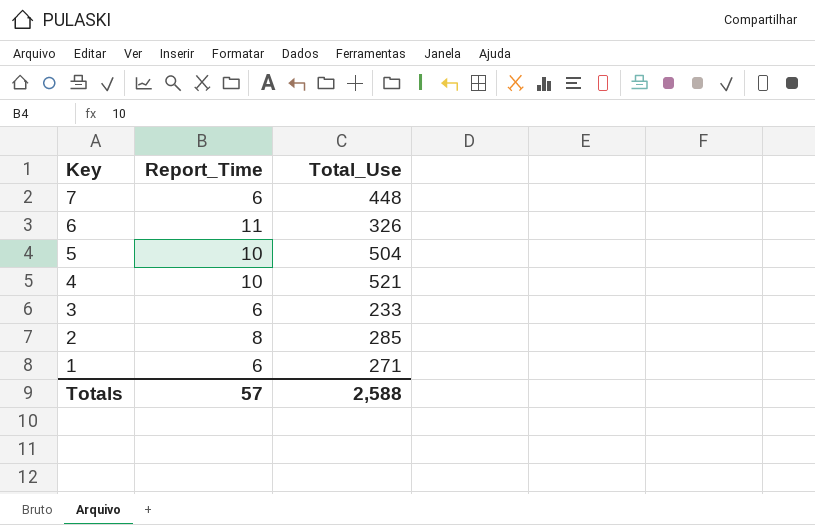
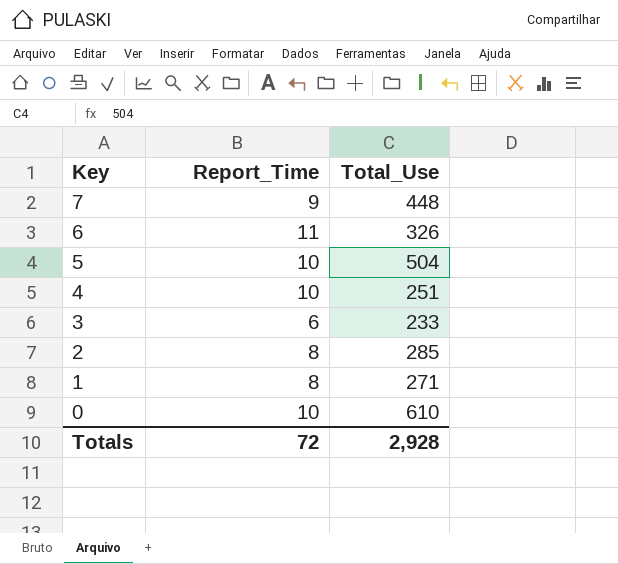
7 | Report_Time: 6 -> 9
4 | Total_Use: 521 -> 251
1 | Report_Time: 6 -> 8
row 0: none -> 10 | 610
Totals | Report_Time: 57 -> 72
Totals | Total_Use: 2,588 -> 2,928

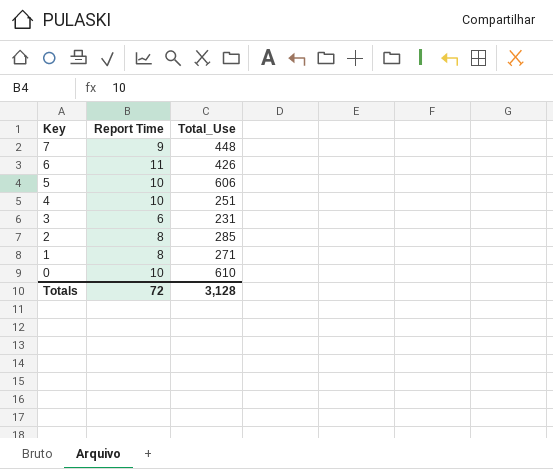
column name: Report_Time -> Report Time
6 | Total_Use: 326 -> 426
5 | Total_Use: 504 -> 606
3 | Total_Use: 233 -> 231
Totals | Total_Use: 2,928 -> 3,128

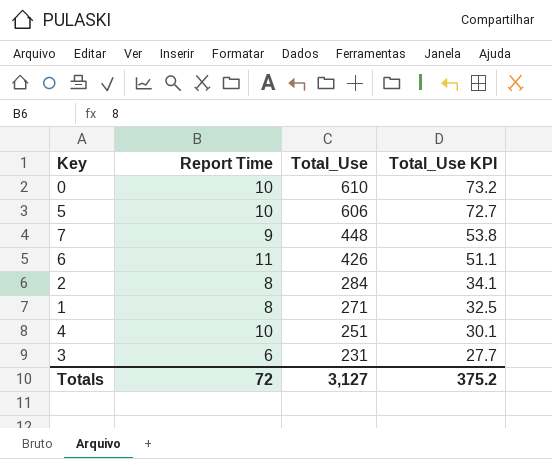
row order: Key descending -> Total_Use descending
column Total_Use KPI | formula: none -> [Total_Use] * 0.12
2 | Total_Use: 285 -> 284
Totals | Total_Use: 3,128 -> 3,127

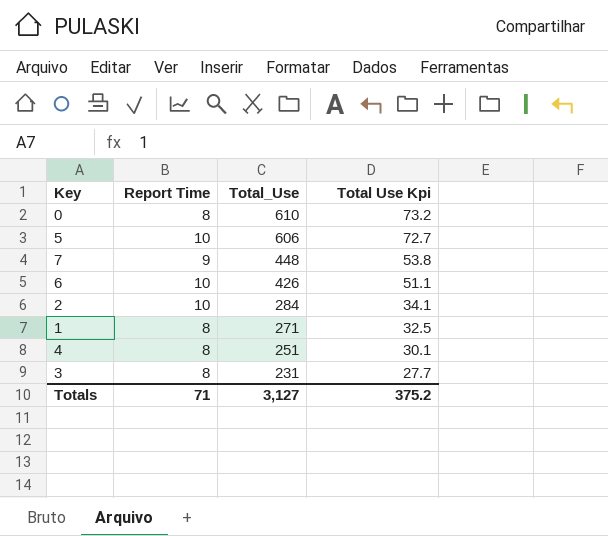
column name: Total_Use KPI -> Total Use Kpi
0 | Report Time: 10 -> 8
6 | Report Time: 11 -> 10
2 | Report Time: 8 -> 10
4 | Report Time: 10 -> 8
3 | Report Time: 6 -> 8
Totals | Report Time: 72 -> 71

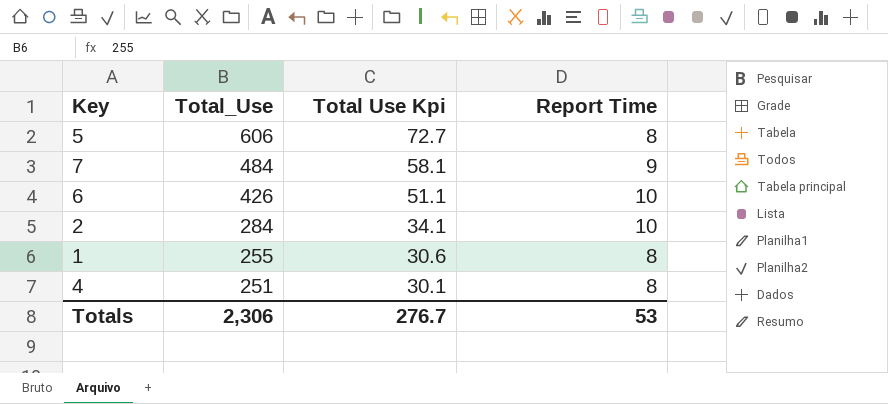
column Report Time | position: 2 -> 4
row 0: 8 | 610 | 73.2 -> none
row 3: 8 | 231 | 27.7 -> none
5 | Report Time: 10 -> 8
7 | Total_Use: 448 -> 484
7 | Total Use Kpi: 53.8 -> 58.1
1 | Total_Use: 271 -> 255
1 | Total Use Kpi: 32.5 -> 30.6
Totals | Total_Use: 3,127 -> 2,306
Totals | Total Use Kpi: 375.2 -> 276.7
Totals | Report Time: 71 -> 53

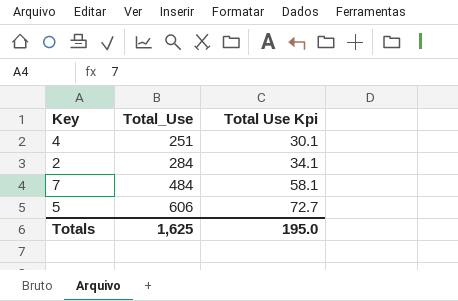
row order: Total_Use descending -> Total_Use ascending
column Report Time | position: 4 -> none
row 6: 426 | 51.1 | 10 -> none
row 1: 255 | 30.6 | 8 -> none
Totals | Total_Use: 2,306 -> 1,625
Totals | Total Use Kpi: 276.7 -> 195.0

